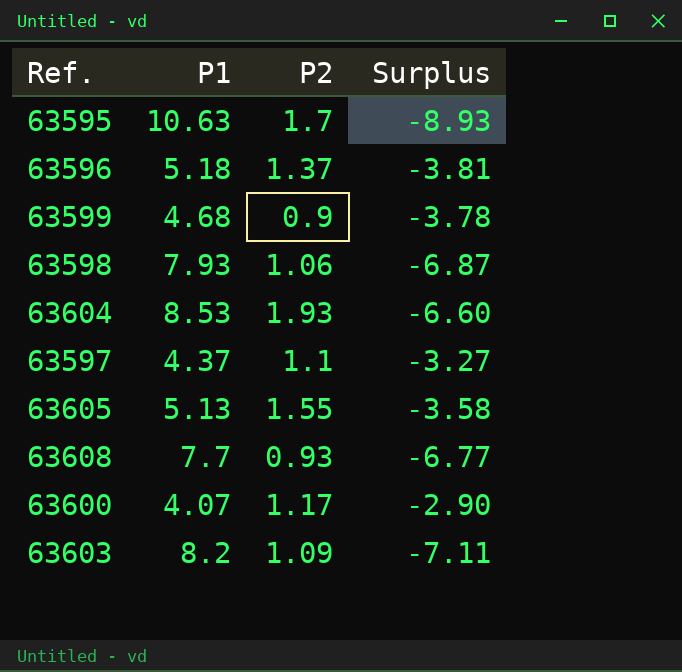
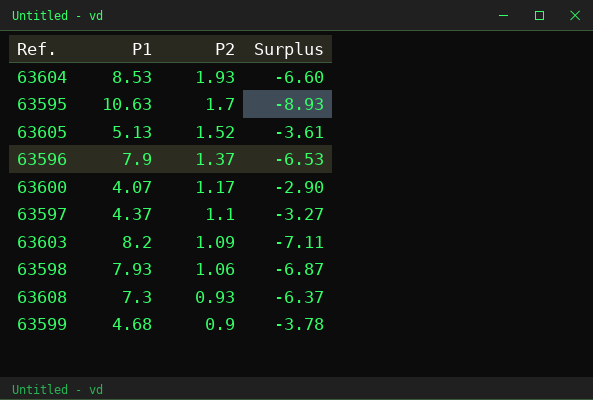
row order: none -> P2 descending
63605 | P2: 1.55 -> 1.52
63605 | Surplus: -3.58 -> -3.61
63596 | P1: 5.18 -> 7.9
63596 | Surplus: -3.81 -> -6.53
63608 | P1: 7.7 -> 7.3
63608 | Surplus: -6.77 -> -6.37

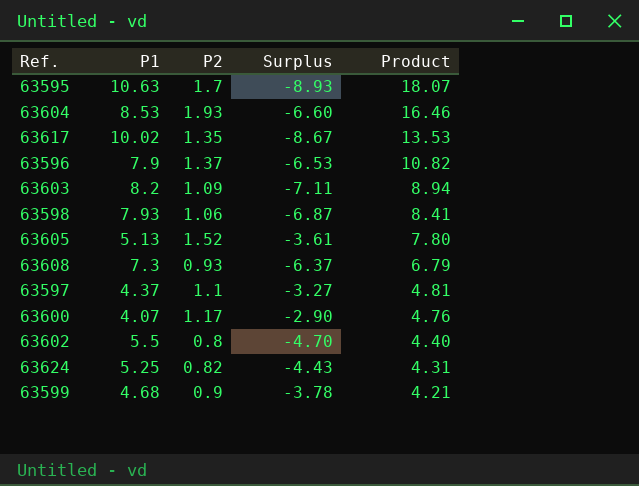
row order: P2 descending -> Product descending
column Product | formula: none -> [P1] * [P2]
row 63617: none -> 10.02 | 1.35 | -8.67 | 13.53
row 63602: none -> 5.5 | 0.8 | -4.70 | 4.40
row 63624: none -> 5.25 | 0.82 | -4.43 | 4.31

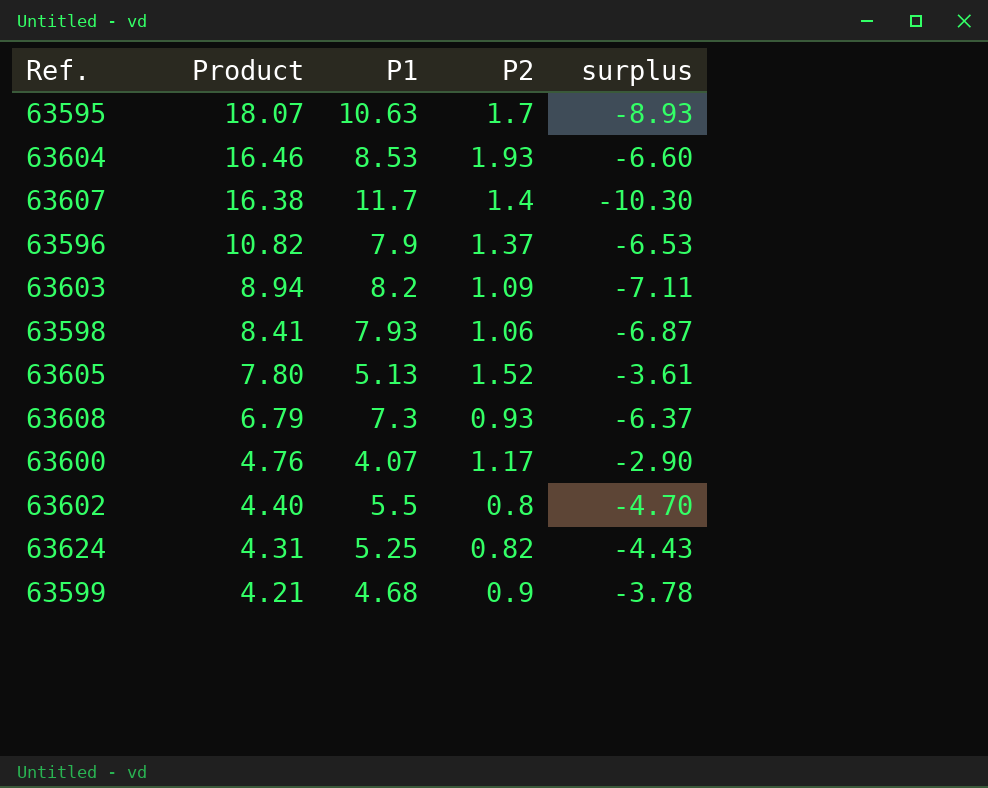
column Product | position: 5 -> 2
column name: Surplus -> surplus
row 63617: 10.02 | 1.35 | -8.67 | 13.53 -> none
row 63597: 4.37 | 1.1 | -3.27 | 4.81 -> none
row 63607: none -> 16.38 | 11.7 | 1.4 | -10.30

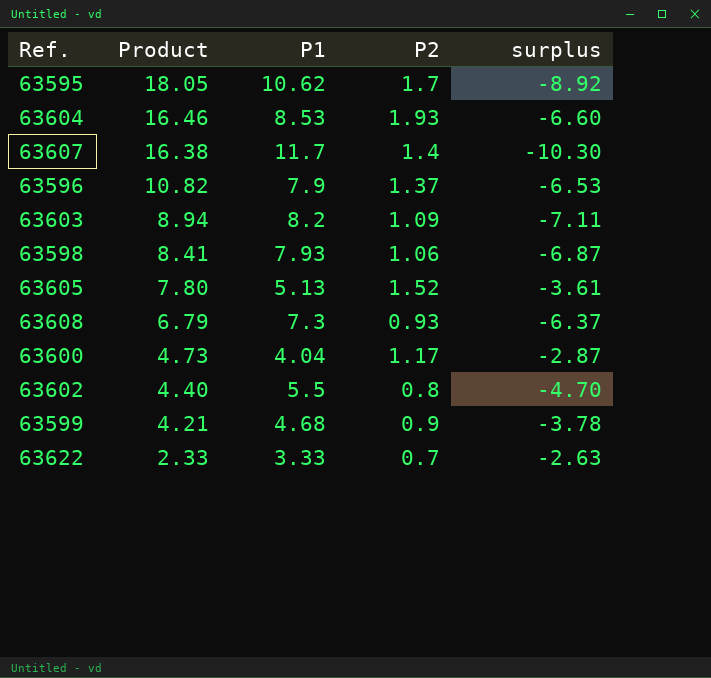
row 63624: 4.31 | 5.25 | 0.82 | -4.43 -> none
63595 | Product: 18.07 -> 18.05
63595 | P1: 10.63 -> 10.62
63595 | surplus: -8.93 -> -8.92
63600 | Product: 4.76 -> 4.73
63600 | P1: 4.07 -> 4.04
63600 | surplus: -2.90 -> -2.87
row 63622: none -> 2.33 | 3.33 | 0.7 | -2.63

